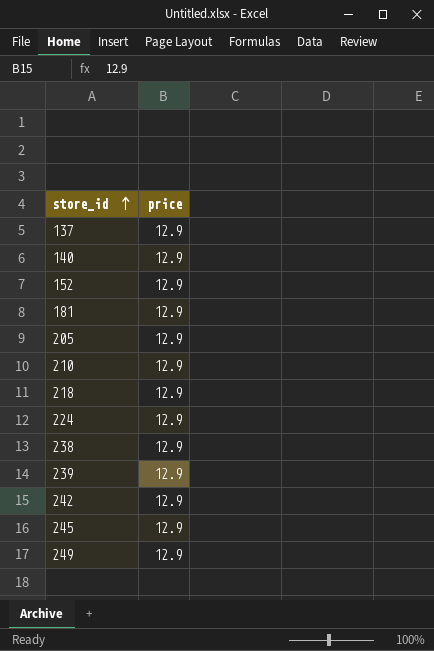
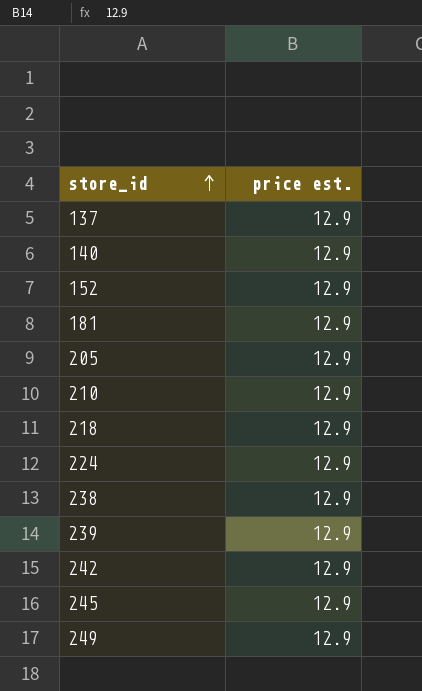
column name: price -> price est.

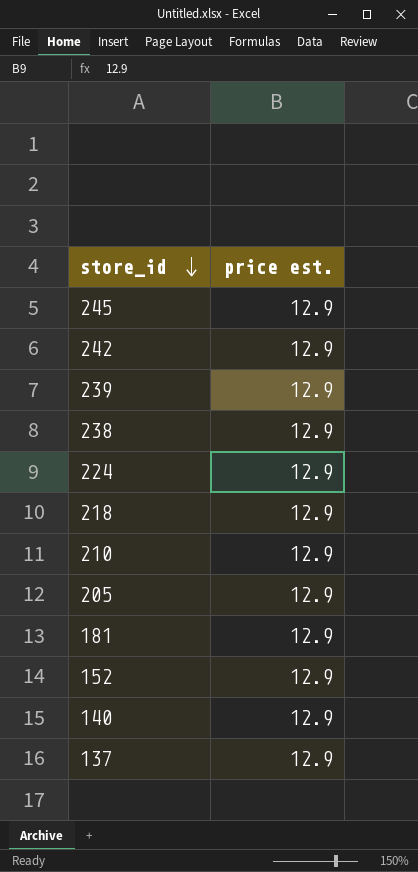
row order: store_id ascending -> store_id descending
row 249: 12.9 -> none

